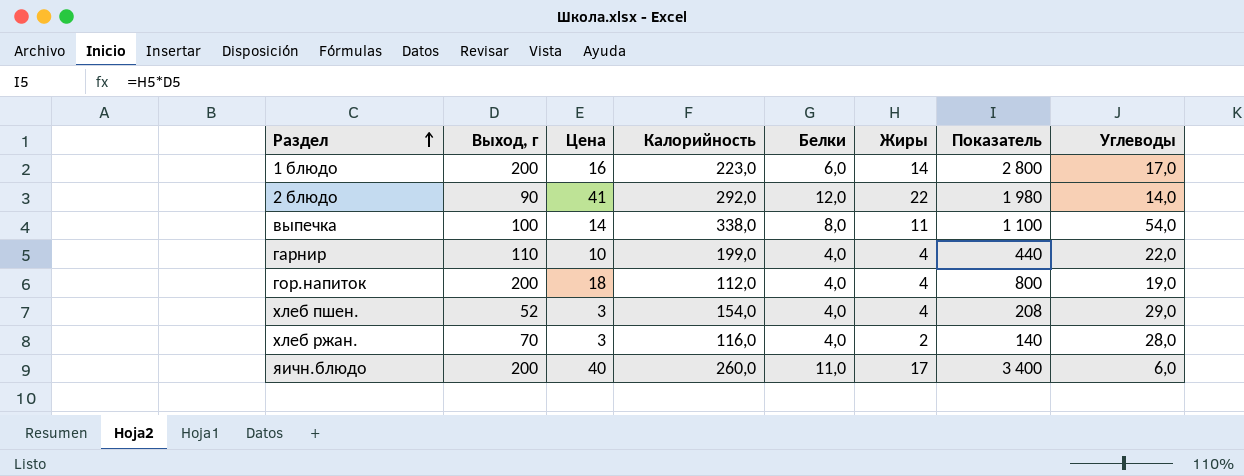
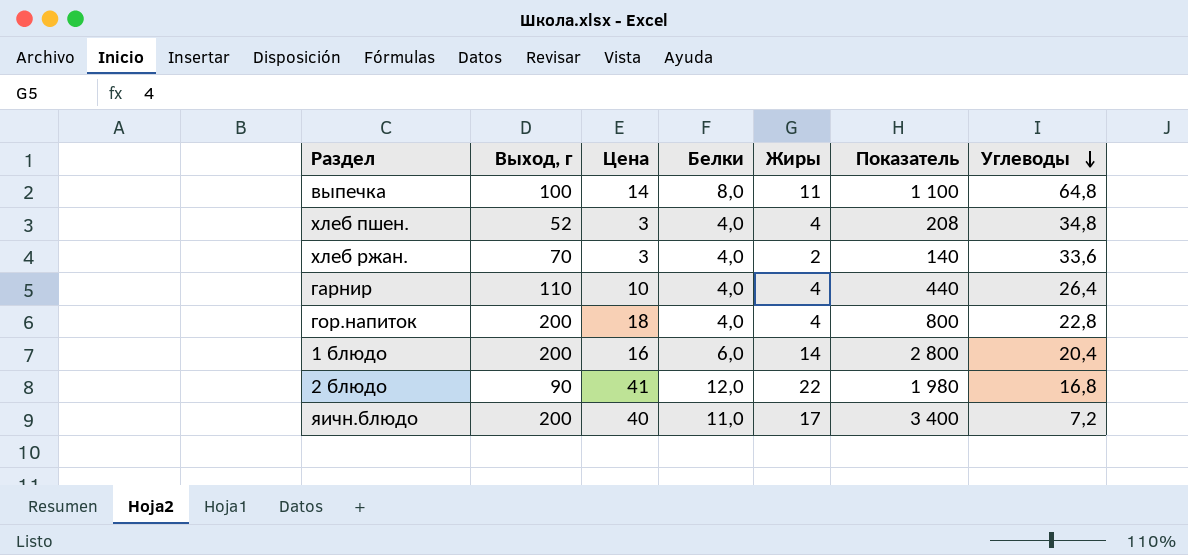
row order: Раздел ascending -> Углеводы descending
column Калорийность | position: 4 -> none
выпечка | Углеводы: 54,0 -> 64,8
хлеб пшен. | Углеводы: 29,0 -> 34,8
хлеб ржан. | Углеводы: 28,0 -> 33,6
гарнир | Углеводы: 22,0 -> 26,4
гор.напиток | Углеводы: 19,0 -> 22,8
1 блюдо | Углеводы: 17,0 -> 20,4
2 блюдо | Углеводы: 14,0 -> 16,8
яичн.блюдо | Углеводы: 6,0 -> 7,2

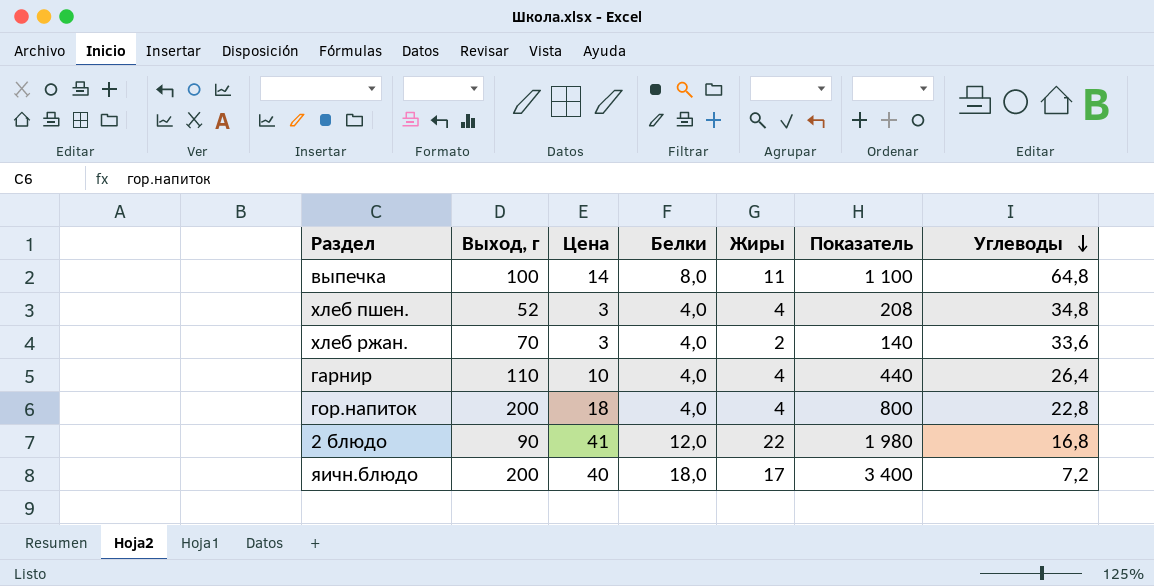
row 1 блюдо: 200 | 16 | 6,0 | 14 | 2 800 | 20,4 -> none
яичн.блюдо | Белки: 11,0 -> 18,0

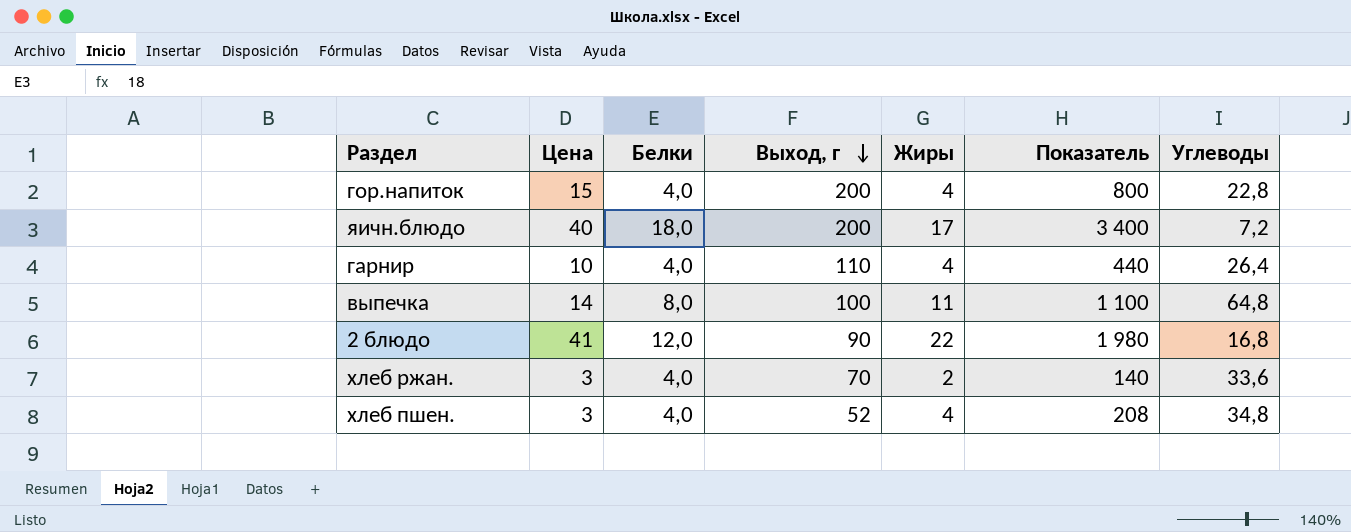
row order: Углеводы descending -> Выход, г descending
column Выход, г | position: 2 -> 4
гор.напиток | Цена: 18 -> 15

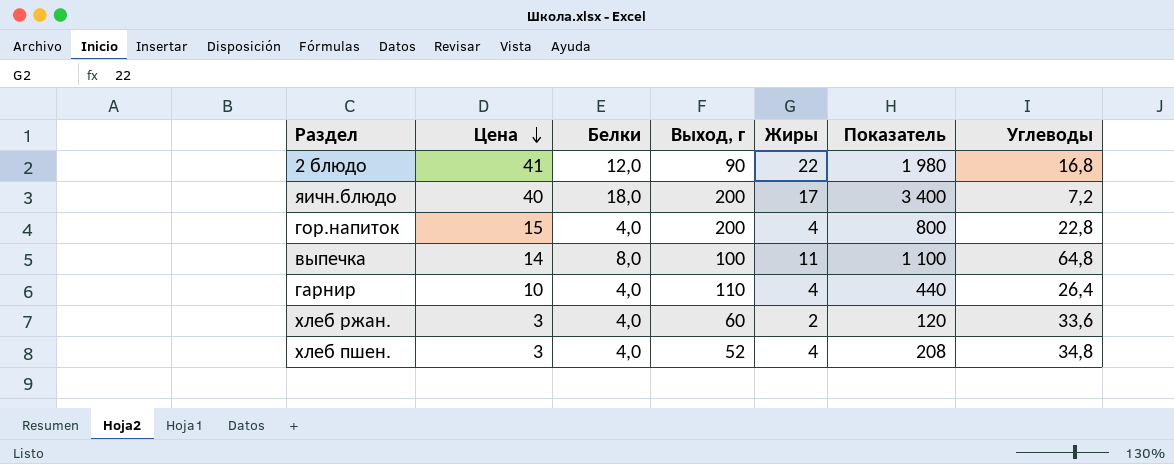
row order: Выход, г descending -> Цена descending
хлеб ржан. | Выход, г: 70 -> 60
хлеб ржан. | Показатель: 140 -> 120

